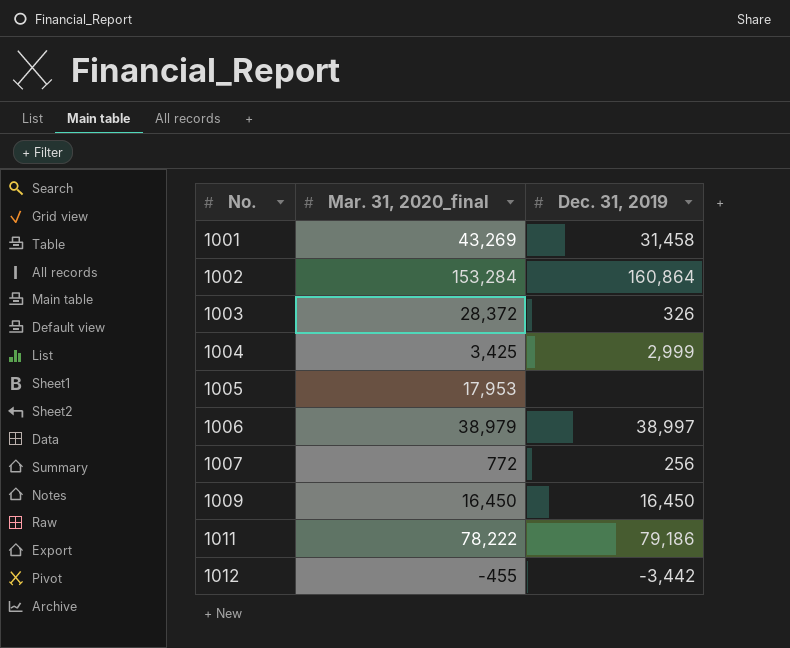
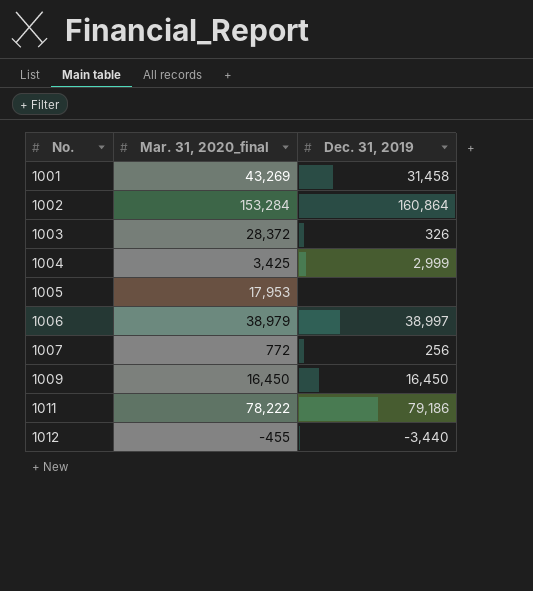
1012 | Dec. 31, 2019: -3,442 -> -3,440

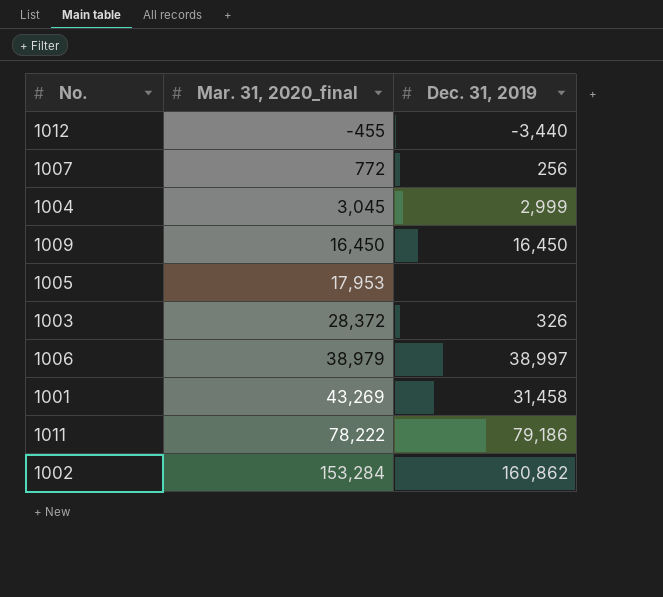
row order: No. ascending -> Mar. 31, 2020_final ascending
1004 | Mar. 31, 2020_final: 3,425 -> 3,045
1002 | Dec. 31, 2019: 160,864 -> 160,862

